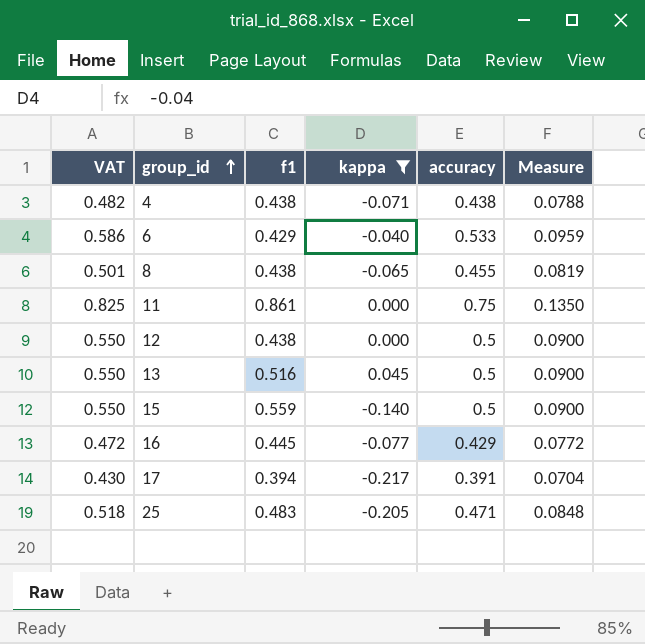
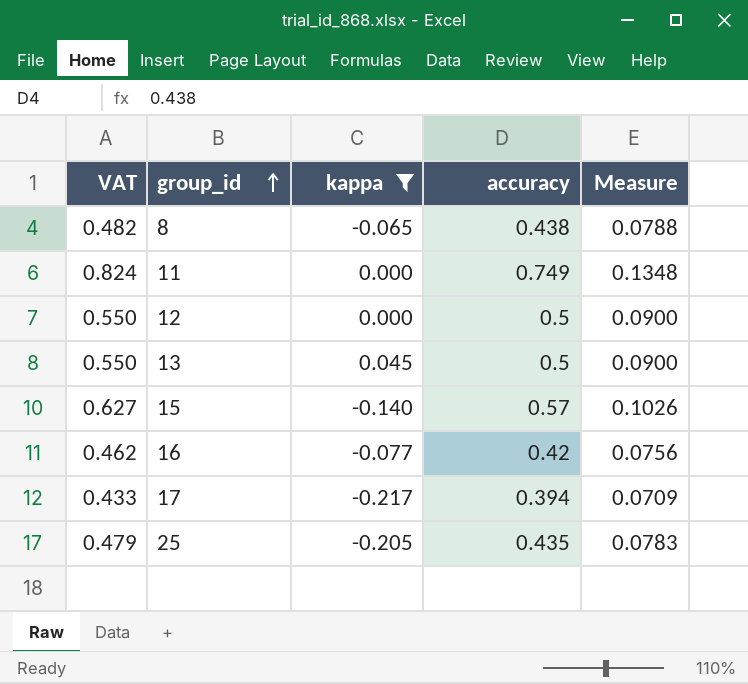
column f1 | position: 3 -> none
row 4: 0.482 | 0.438 | -0.071 | 0.438 | 0.0788 -> none
row 6: 0.586 | 0.429 | -0.040 | 0.533 | 0.0959 -> none
8 | VAT: 0.501 -> 0.482
8 | accuracy: 0.455 -> 0.438
8 | Measure: 0.0819 -> 0.0788
11 | VAT: 0.825 -> 0.824
11 | accuracy: 0.75 -> 0.749
11 | Measure: 0.1350 -> 0.1348
15 | VAT: 0.550 -> 0.627
15 | accuracy: 0.5 -> 0.57
15 | Measure: 0.0900 -> 0.1026
16 | VAT: 0.472 -> 0.462
16 | accuracy: 0.429 -> 0.42
16 | Measure: 0.0772 -> 0.0756
17 | VAT: 0.430 -> 0.433
17 | accuracy: 0.391 -> 0.394
17 | Measure: 0.0704 -> 0.0709
25 | VAT: 0.518 -> 0.479
25 | accuracy: 0.471 -> 0.435
25 | Measure: 0.0848 -> 0.0783

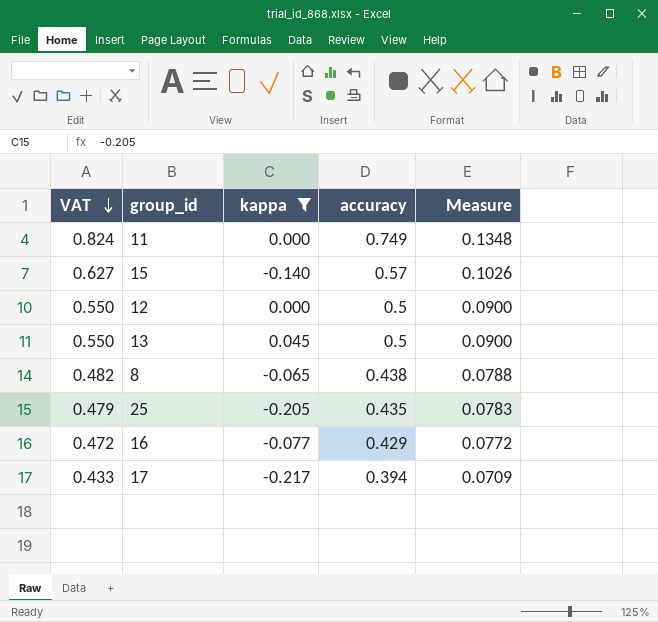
row order: group_id ascending -> VAT descending
16 | VAT: 0.462 -> 0.472
16 | accuracy: 0.42 -> 0.429
16 | Measure: 0.0756 -> 0.0772

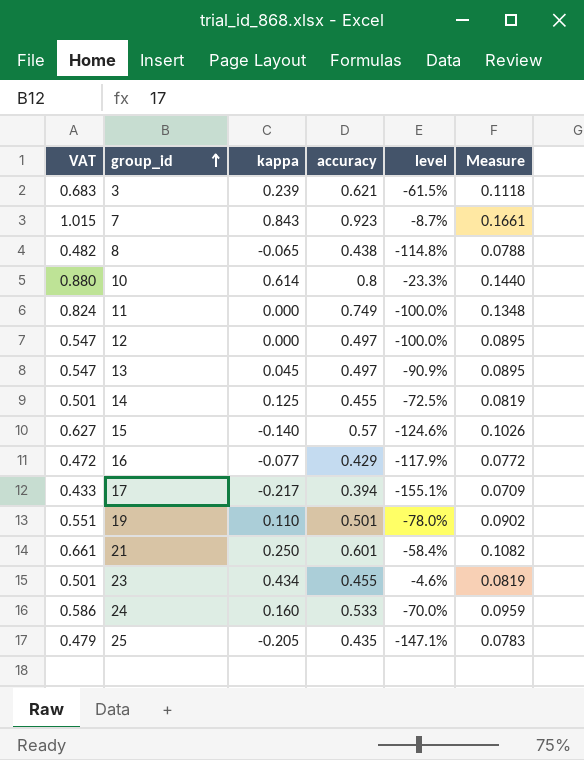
filter: kappa <= 0.045 -> none
row order: VAT descending -> group_id ascending
column level | formula: none -> ([kappa] - [accuracy]) / [accuracy]
12 | VAT: 0.550 -> 0.547
12 | accuracy: 0.5 -> 0.497
12 | Measure: 0.0900 -> 0.0895
13 | VAT: 0.550 -> 0.547
13 | accuracy: 0.5 -> 0.497
13 | Measure: 0.0900 -> 0.0895

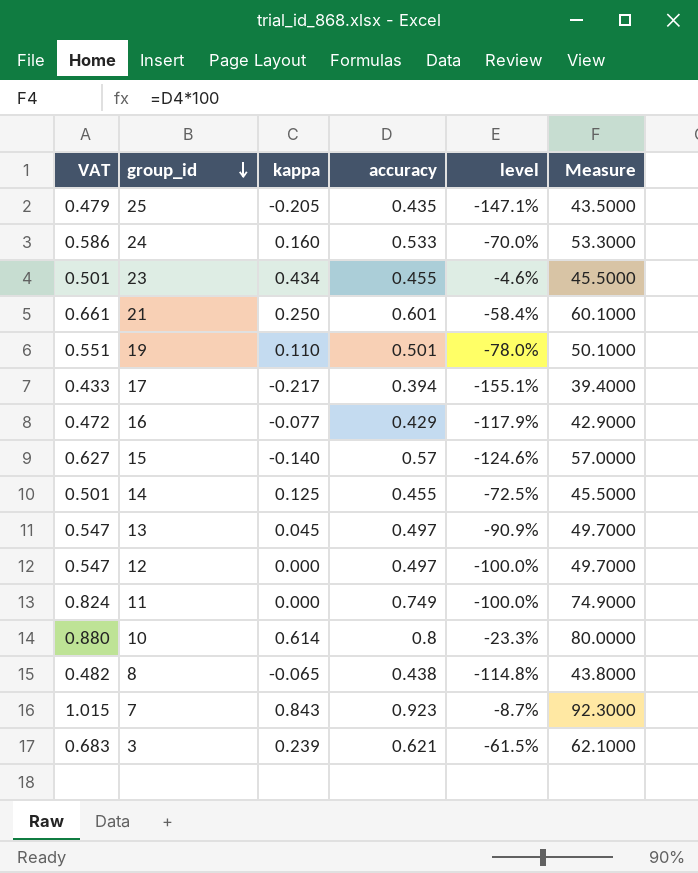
row order: group_id ascending -> group_id descending
column Measure | formula: [accuracy] * 0.18 -> [accuracy] * 100

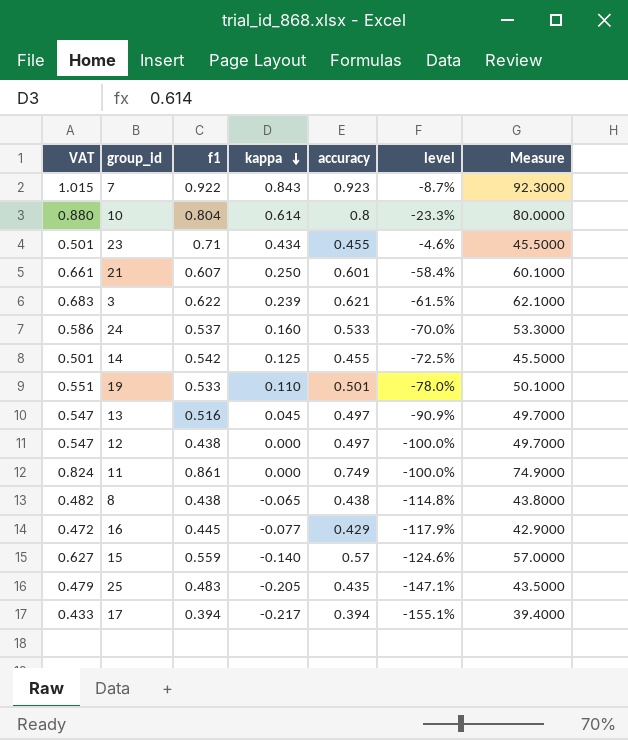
row order: group_id descending -> kappa descending
column f1 | position: none -> 3

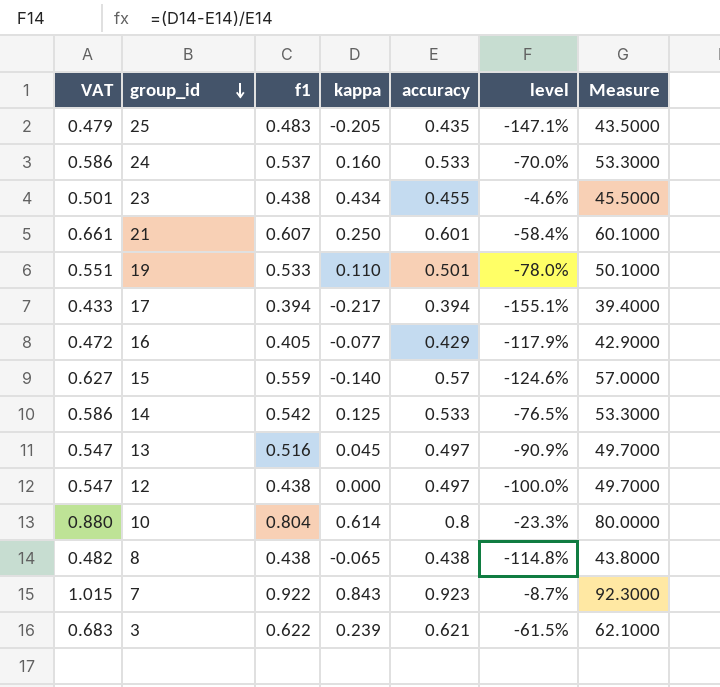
row order: kappa descending -> group_id descending
row 11: 0.824 | 0.861 | 0.000 | 0.749 | -100.0% | 74.9000 -> none
23 | f1: 0.71 -> 0.438
16 | f1: 0.445 -> 0.405
14 | VAT: 0.501 -> 0.586
14 | accuracy: 0.455 -> 0.533
14 | level: -72.5% -> -76.5%
14 | Measure: 45.5000 -> 53.3000

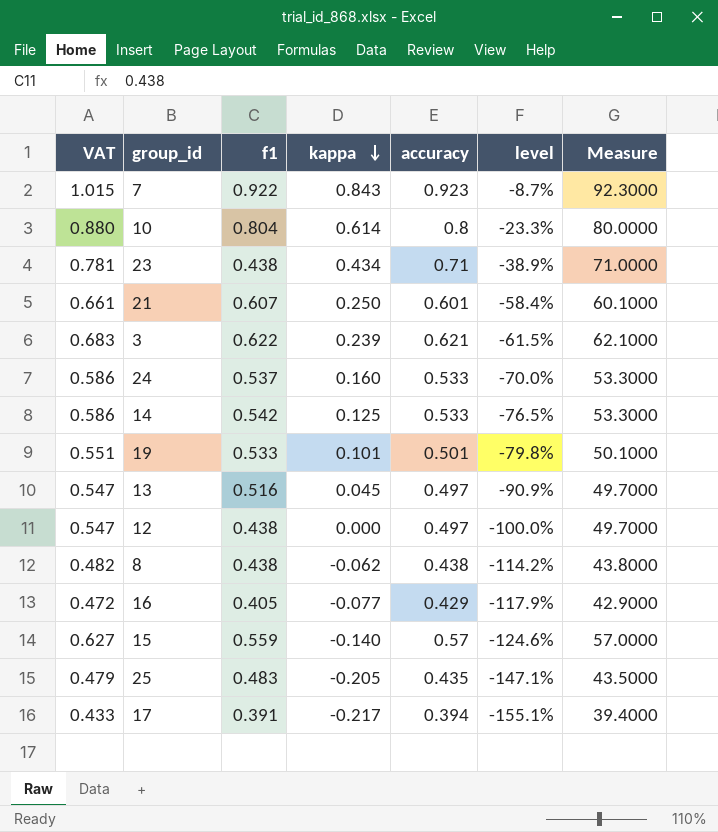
row order: group_id descending -> kappa descending
23 | VAT: 0.501 -> 0.781
23 | accuracy: 0.455 -> 0.71
23 | level: -4.6% -> -38.9%
23 | Measure: 45.5000 -> 71.0000
19 | kappa: 0.110 -> 0.101
19 | level: -78.0% -> -79.8%
8 | kappa: -0.065 -> -0.062
8 | level: -114.8% -> -114.2%
17 | f1: 0.394 -> 0.391

